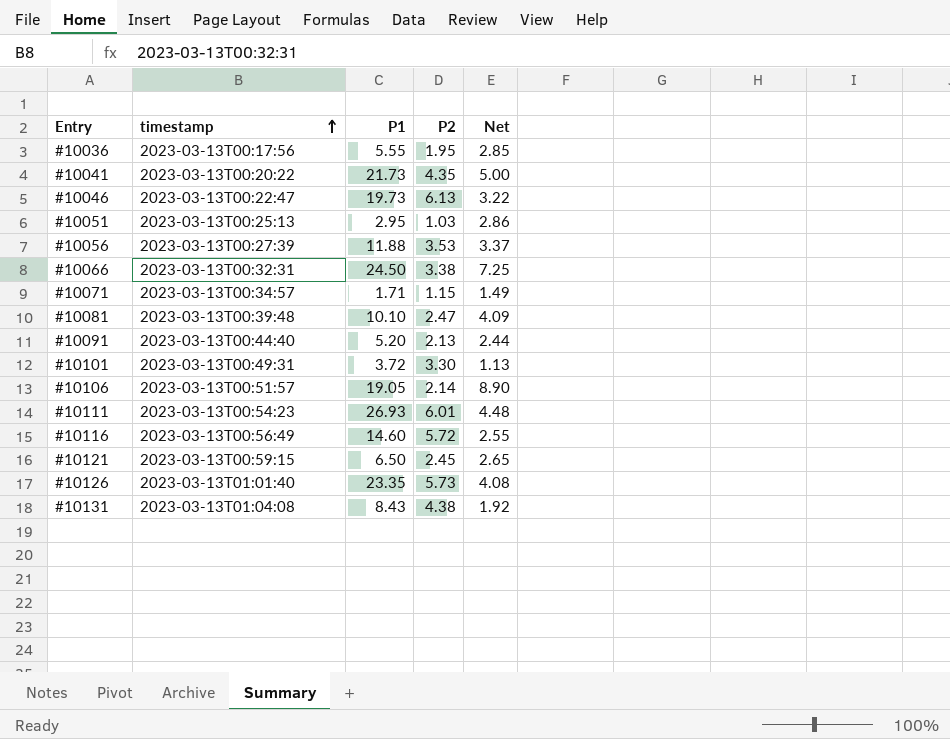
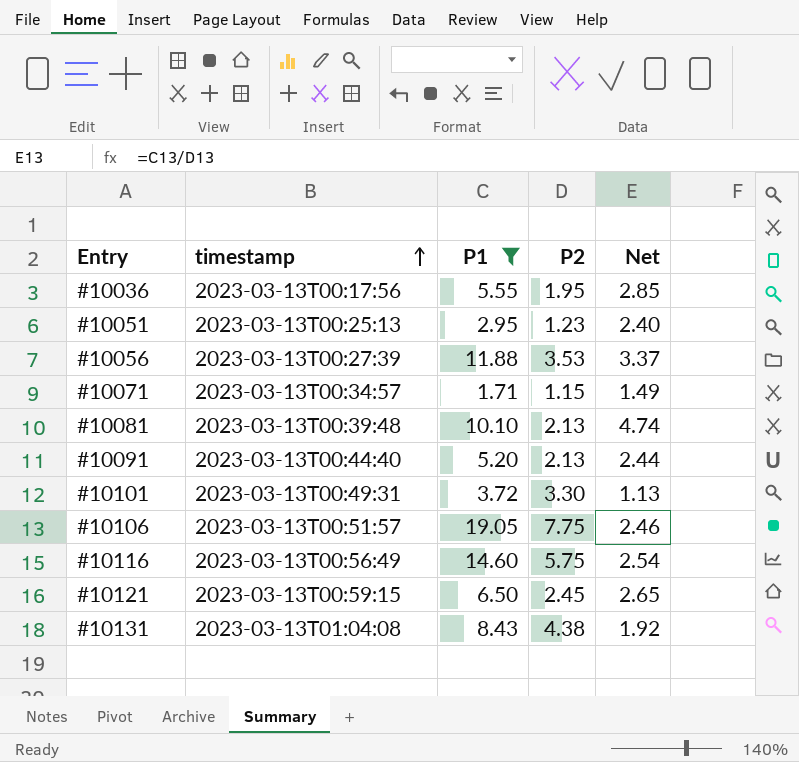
filter: none -> P1 <= 19.05
#10051 | P2: 1.03 -> 1.23
#10051 | Net: 2.86 -> 2.40
#10081 | P2: 2.47 -> 2.13
#10081 | Net: 4.09 -> 4.74
#10106 | P2: 2.14 -> 7.75
#10106 | Net: 8.90 -> 2.46
#10116 | P2: 5.72 -> 5.75
#10116 | Net: 2.55 -> 2.54

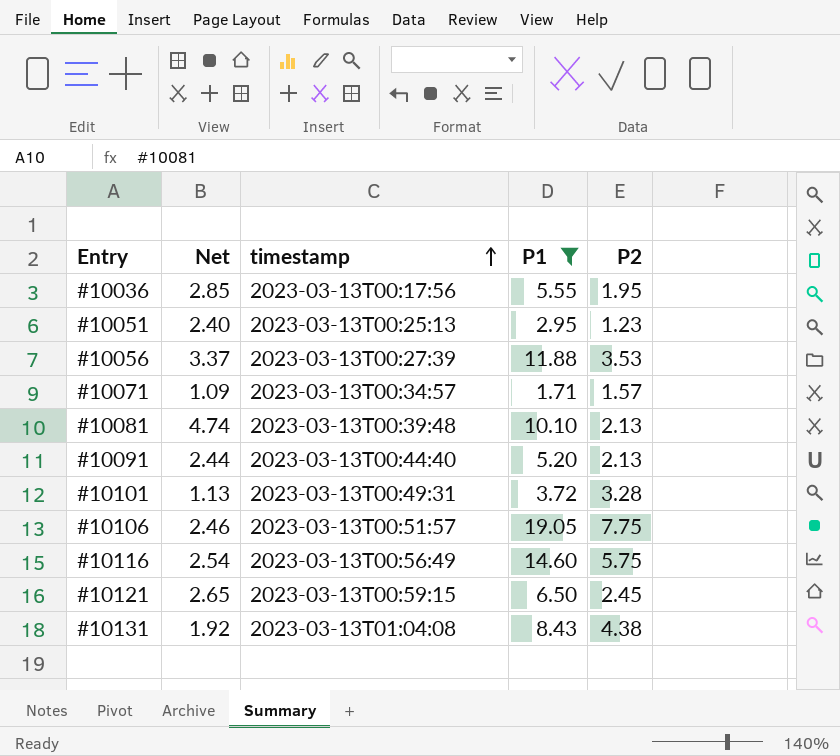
column Net | position: 5 -> 2
#10071 | Net: 1.49 -> 1.09
#10071 | P2: 1.15 -> 1.57
#10101 | P2: 3.30 -> 3.28

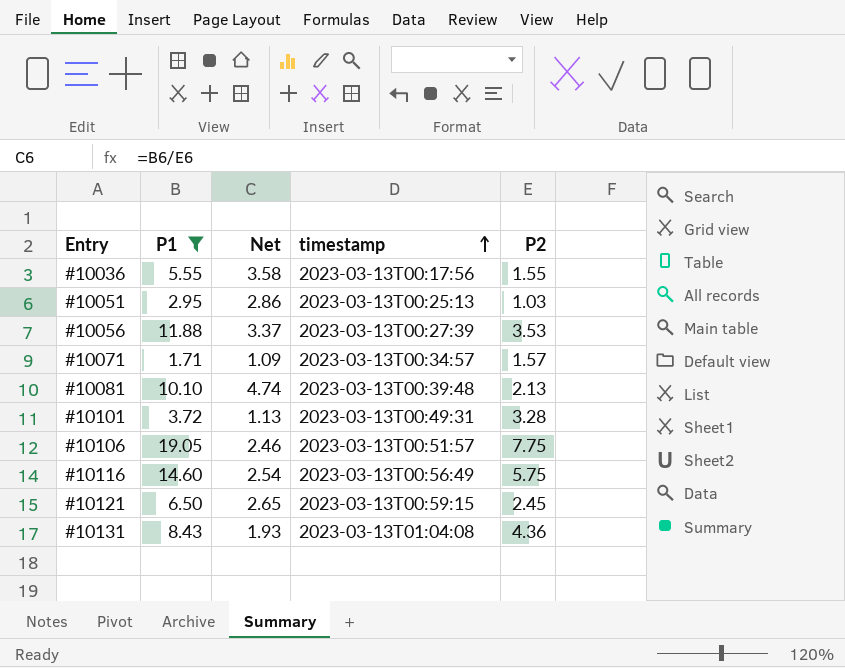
column P1 | position: 4 -> 2
row #10091: 2.44 | 2023-03-13T00:44:40 | 5.20 | 2.13 -> none
#10036 | Net: 2.85 -> 3.58
#10036 | P2: 1.95 -> 1.55
#10051 | Net: 2.40 -> 2.86
#10051 | P2: 1.23 -> 1.03
#10131 | Net: 1.92 -> 1.93
#10131 | P2: 4.38 -> 4.36

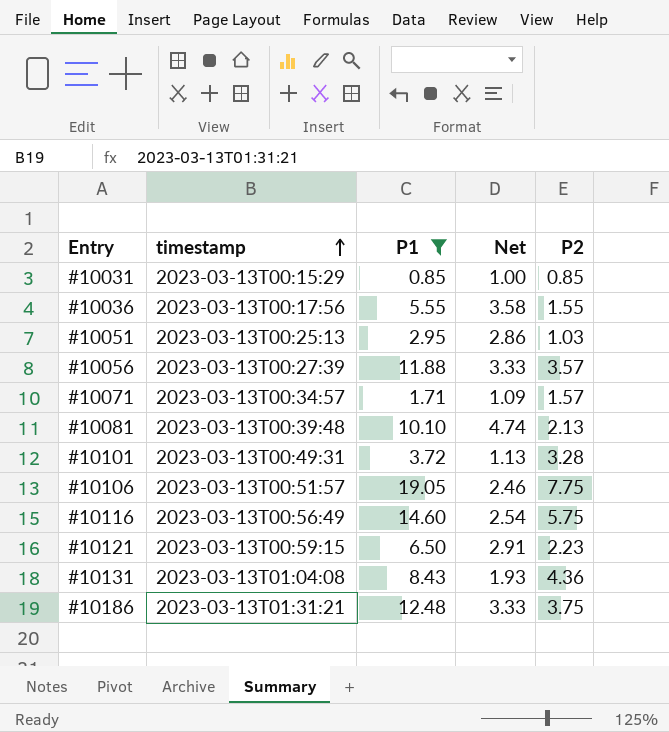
column timestamp | position: 4 -> 2
row #10031: none -> 2023-03-13T00:15:29 | 0.85 | 1.00 | 0.85
#10056 | Net: 3.37 -> 3.33
#10056 | P2: 3.53 -> 3.57
#10121 | Net: 2.65 -> 2.91
#10121 | P2: 2.45 -> 2.23
row #10186: none -> 2023-03-13T01:31:21 | 12.48 | 3.33 | 3.75

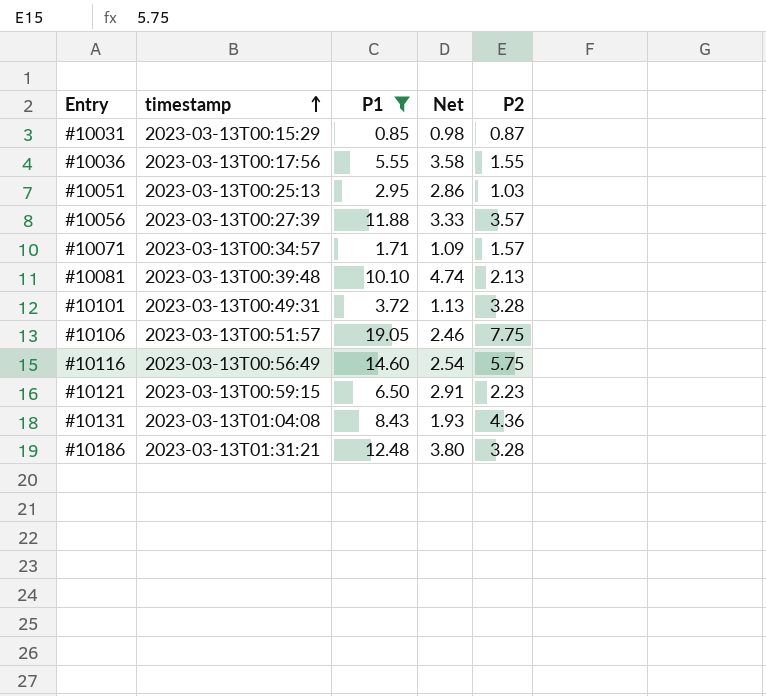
#10031 | Net: 1.00 -> 0.98
#10031 | P2: 0.85 -> 0.87
#10186 | Net: 3.33 -> 3.80
#10186 | P2: 3.75 -> 3.28

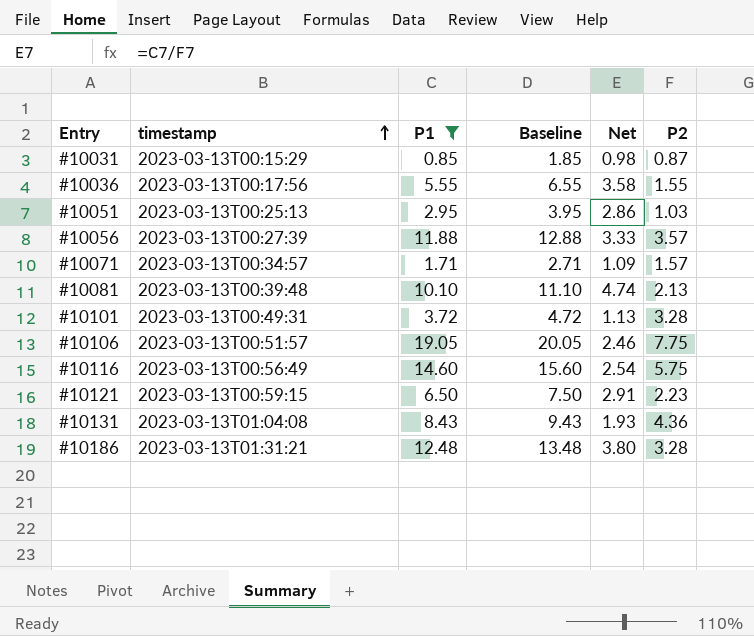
column Baseline | formula: none -> [P1] + 1

